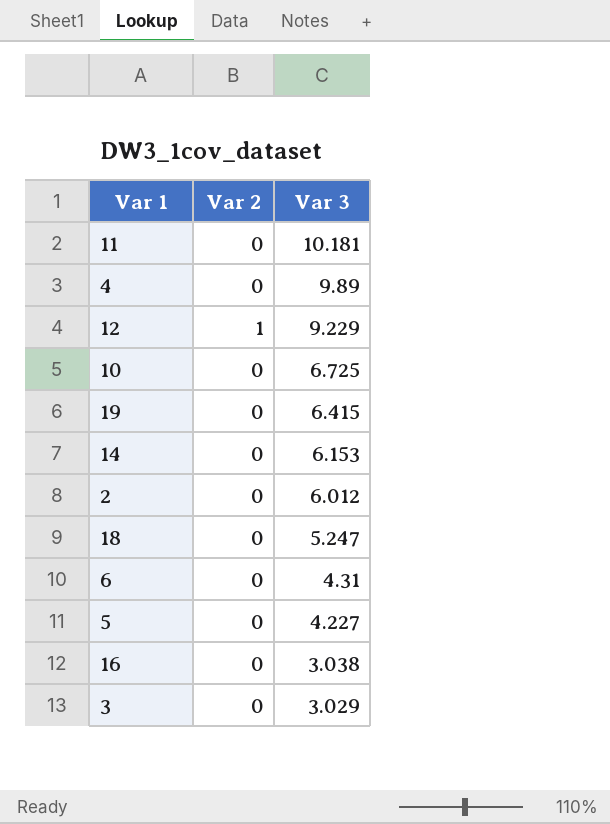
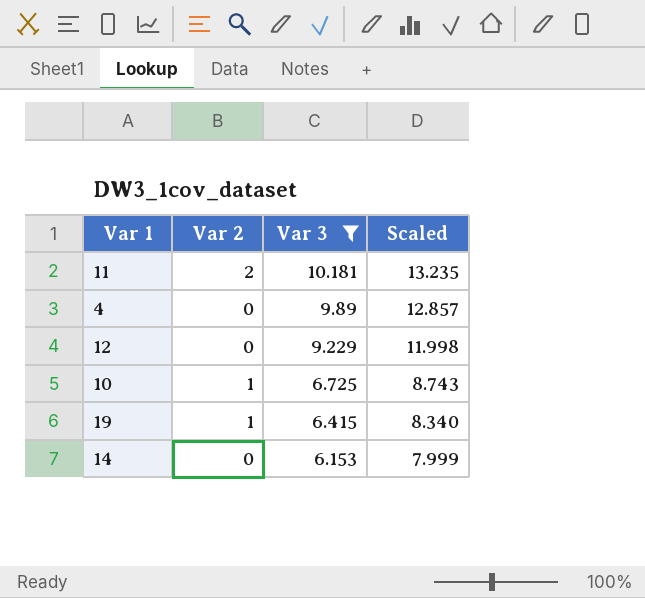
filter: none -> Var 3 >= 6.153
column Scaled | formula: none -> [Var 3] * 1.3
11 | Var 2: 0 -> 2
12 | Var 2: 1 -> 0
10 | Var 2: 0 -> 1
19 | Var 2: 0 -> 1

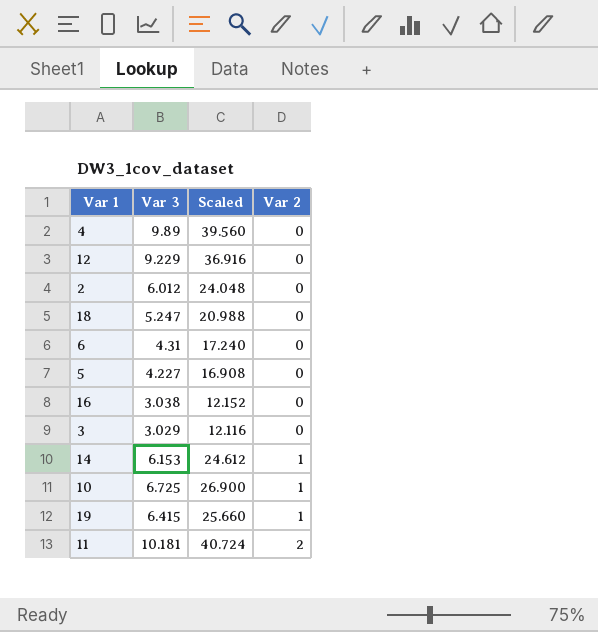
filter: Var 3 >= 6.153 -> none
row order: Var 3 descending -> Var 2 ascending
column Scaled | formula: [Var 3] * 1.3 -> [Var 3] * 4
column Var 2 | position: 2 -> 4
14 | Var 2: 0 -> 1

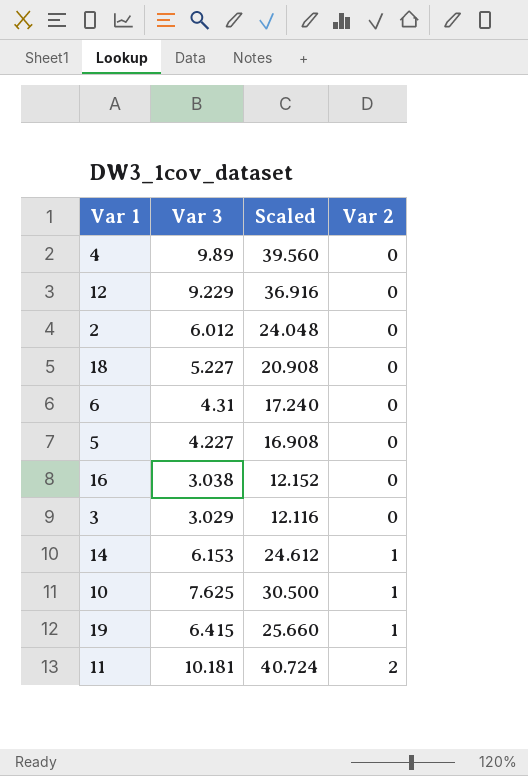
18 | Var 3: 5.247 -> 5.227
18 | Scaled: 20.988 -> 20.908
10 | Var 3: 6.725 -> 7.625
10 | Scaled: 26.900 -> 30.500

